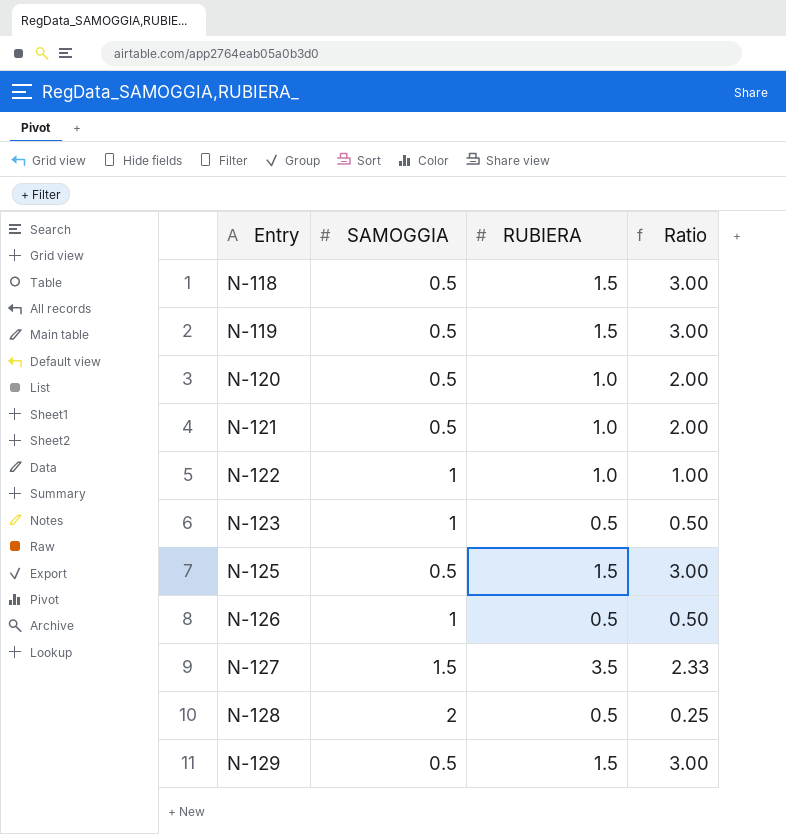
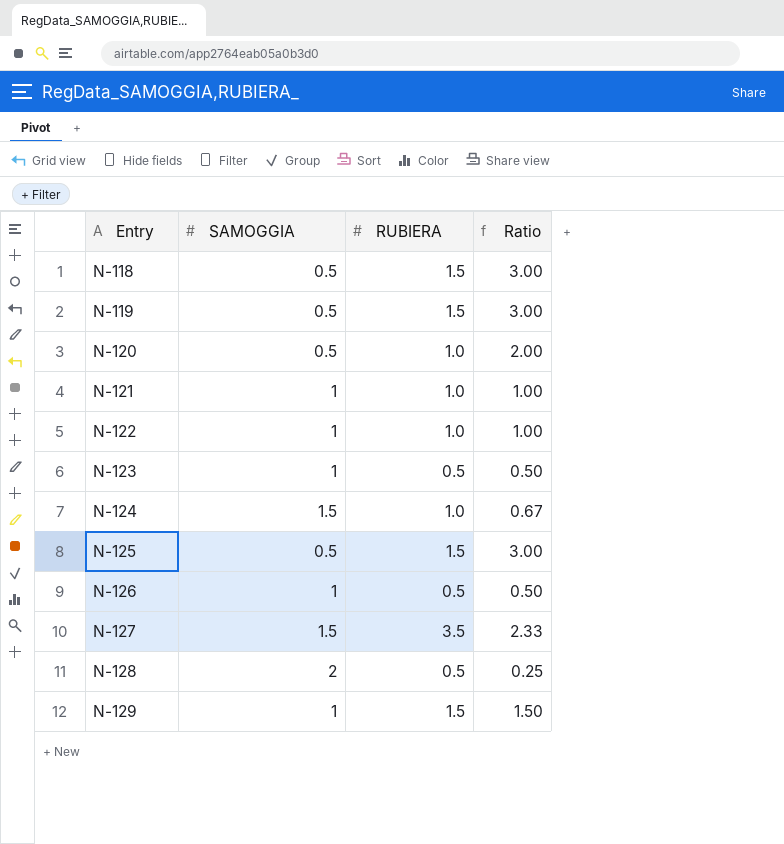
N-121 | SAMOGGIA: 0.5 -> 1
N-121 | Ratio: 2.00 -> 1.00
row N-124: none -> 1.5 | 1.0 | 0.67
N-129 | SAMOGGIA: 0.5 -> 1
N-129 | Ratio: 3.00 -> 1.50

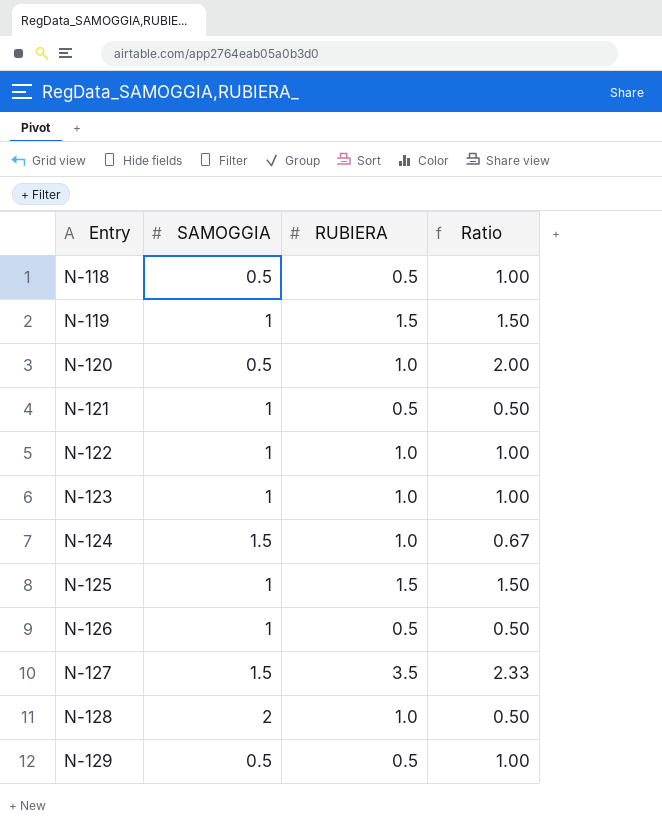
N-118 | RUBIERA: 1.5 -> 0.5
N-118 | Ratio: 3.00 -> 1.00
N-119 | SAMOGGIA: 0.5 -> 1
N-119 | Ratio: 3.00 -> 1.50
N-121 | RUBIERA: 1.0 -> 0.5
N-121 | Ratio: 1.00 -> 0.50
N-123 | RUBIERA: 0.5 -> 1.0
N-123 | Ratio: 0.50 -> 1.00
N-125 | SAMOGGIA: 0.5 -> 1
N-125 | Ratio: 3.00 -> 1.50
N-128 | RUBIERA: 0.5 -> 1.0
N-128 | Ratio: 0.25 -> 0.50
N-129 | SAMOGGIA: 1 -> 0.5
N-129 | RUBIERA: 1.5 -> 0.5
N-129 | Ratio: 1.50 -> 1.00

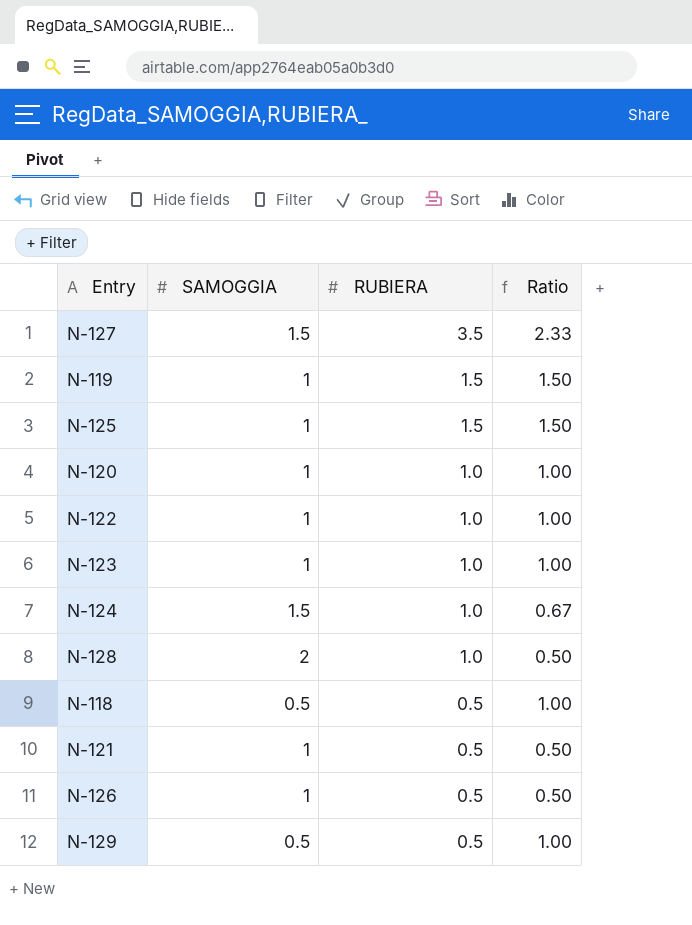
row order: Entry ascending -> RUBIERA descending
N-120 | SAMOGGIA: 0.5 -> 1
N-120 | Ratio: 2.00 -> 1.00

